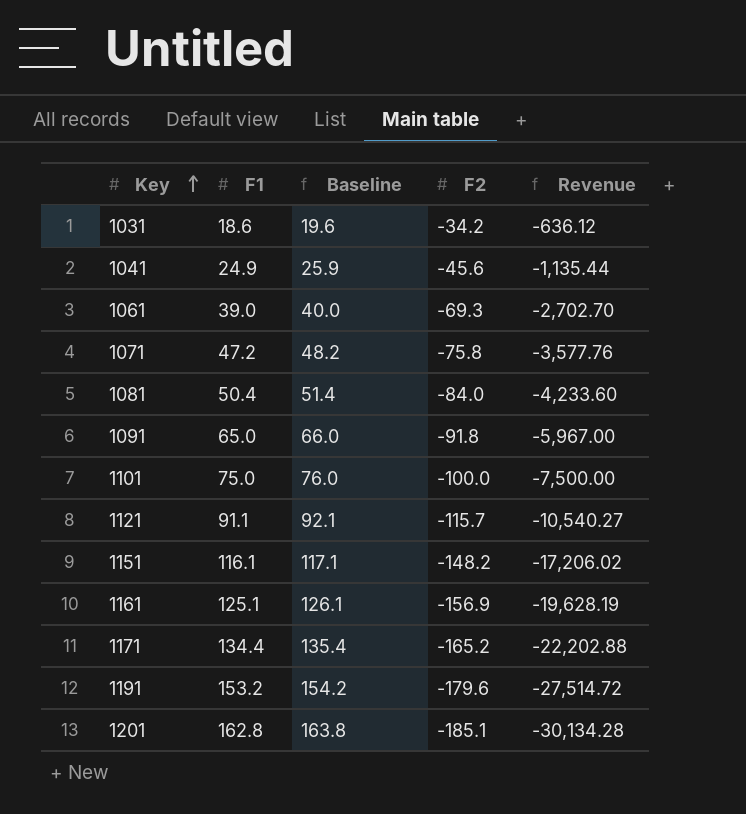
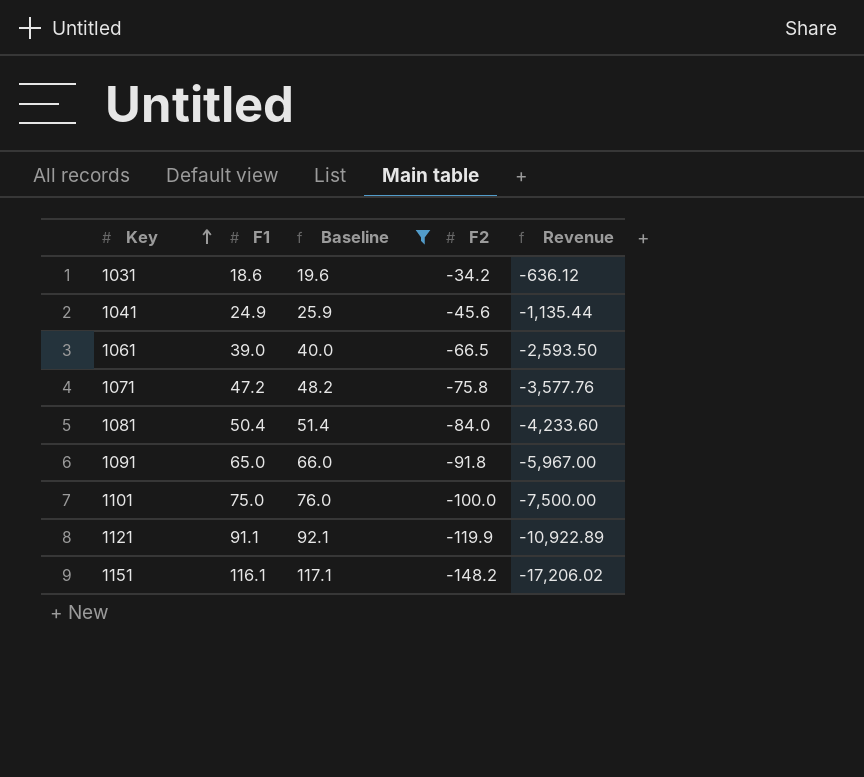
filter: none -> Baseline <= 117.1
1061 | F2: -69.3 -> -66.5
1061 | Revenue: -2,702.70 -> -2,593.50
1121 | F2: -115.7 -> -119.9
1121 | Revenue: -10,540.27 -> -10,922.89

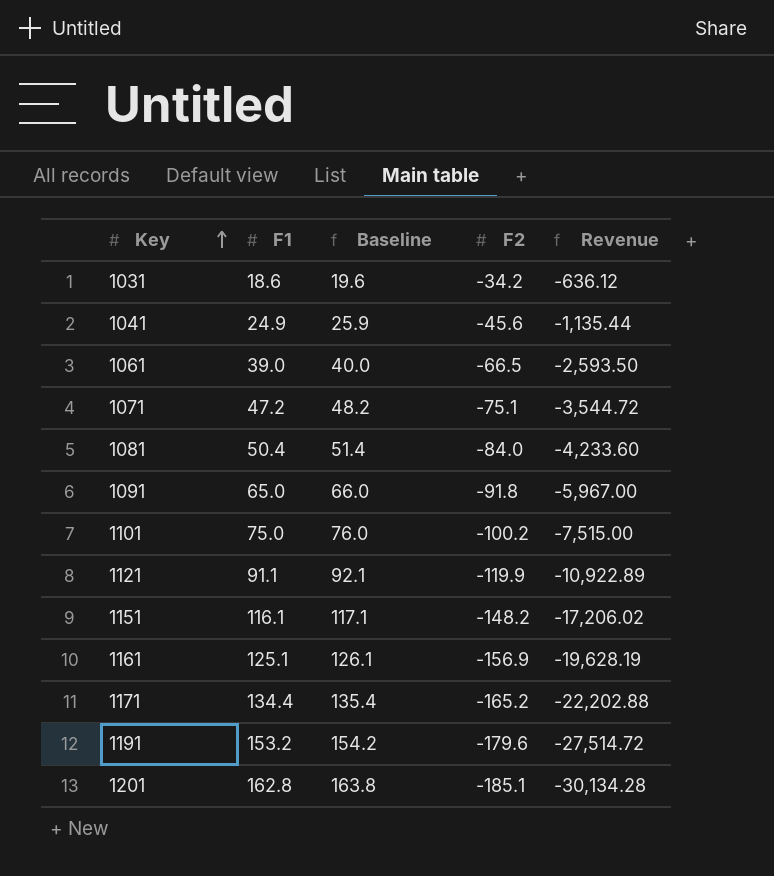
filter: Baseline <= 117.1 -> none
1071 | F2: -75.8 -> -75.1
1071 | Revenue: -3,577.76 -> -3,544.72
1101 | F2: -100.0 -> -100.2
1101 | Revenue: -7,500.00 -> -7,515.00

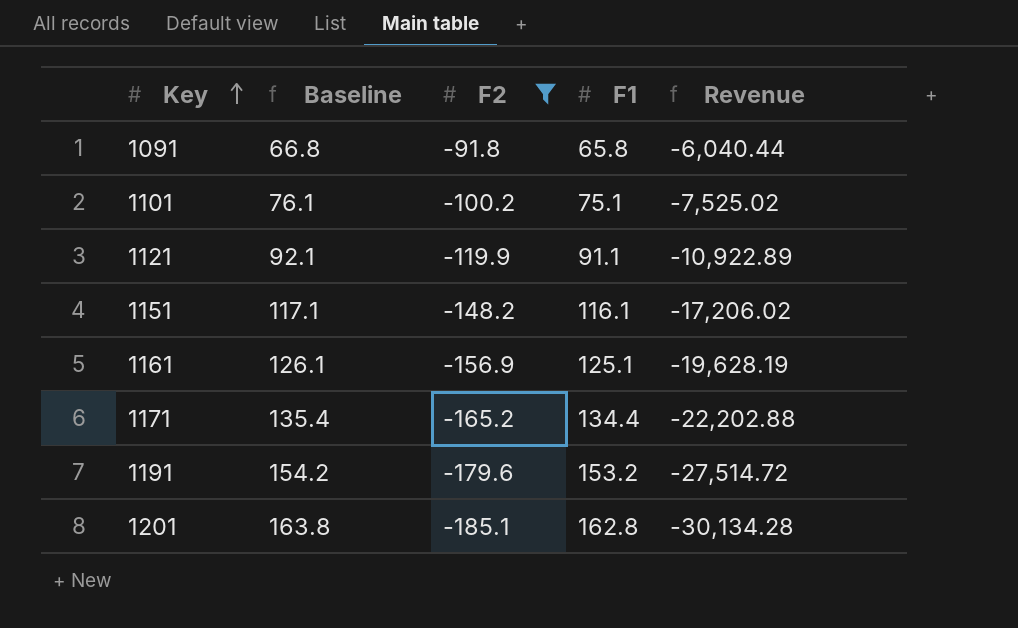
filter: none -> F2 <= -91.8
column F1 | position: 2 -> 4
1091 | Baseline: 66.0 -> 66.8
1091 | F1: 65.0 -> 65.8
1091 | Revenue: -5,967.00 -> -6,040.44
1101 | Baseline: 76.0 -> 76.1
1101 | F1: 75.0 -> 75.1
1101 | Revenue: -7,515.00 -> -7,525.02

